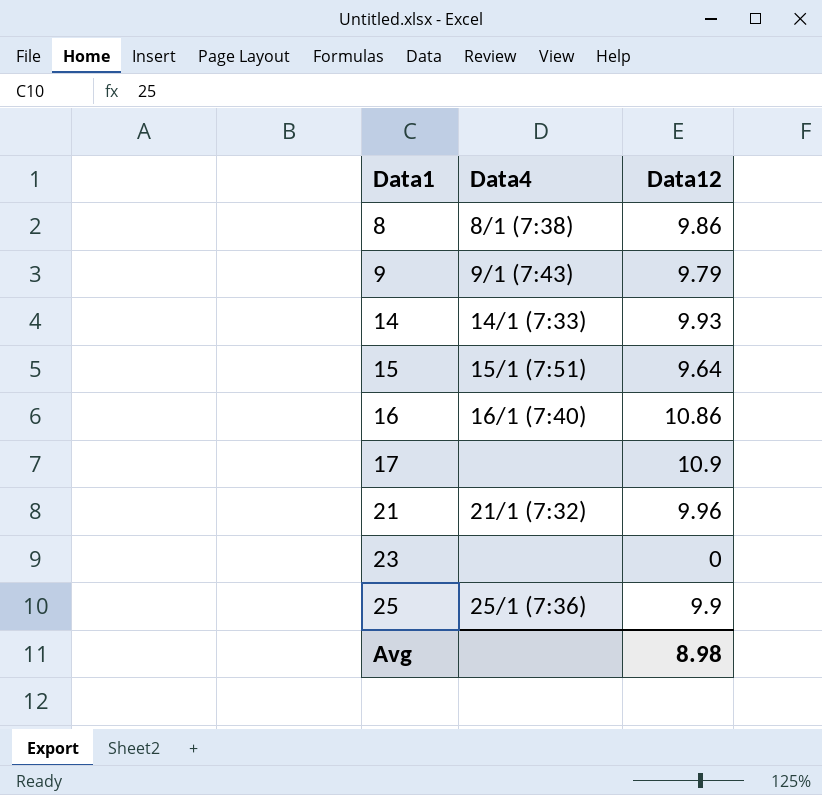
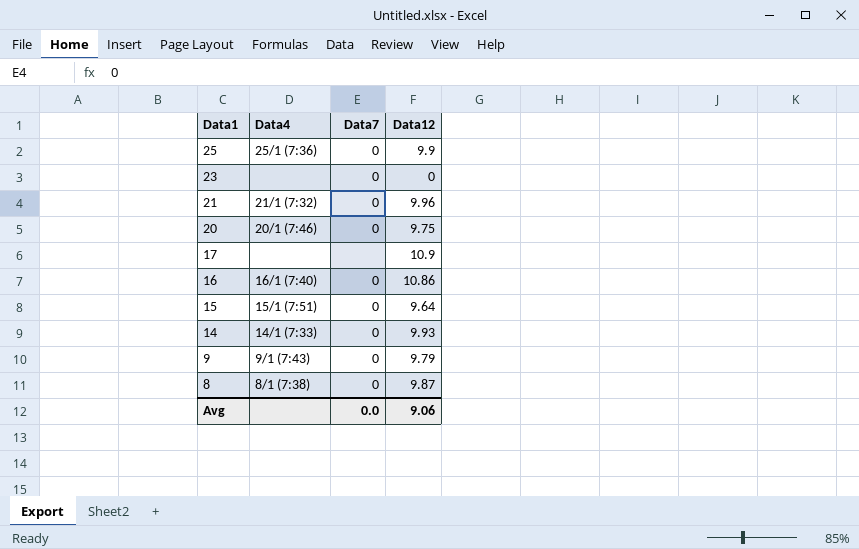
row order: Data1 ascending -> Data1 descending
column Data7 | position: none -> 3
row 20: none -> 20/1 (7:46) | 0 | 9.75
8 | Data12: 9.86 -> 9.87
Avg | Data12: 8.98 -> 9.06

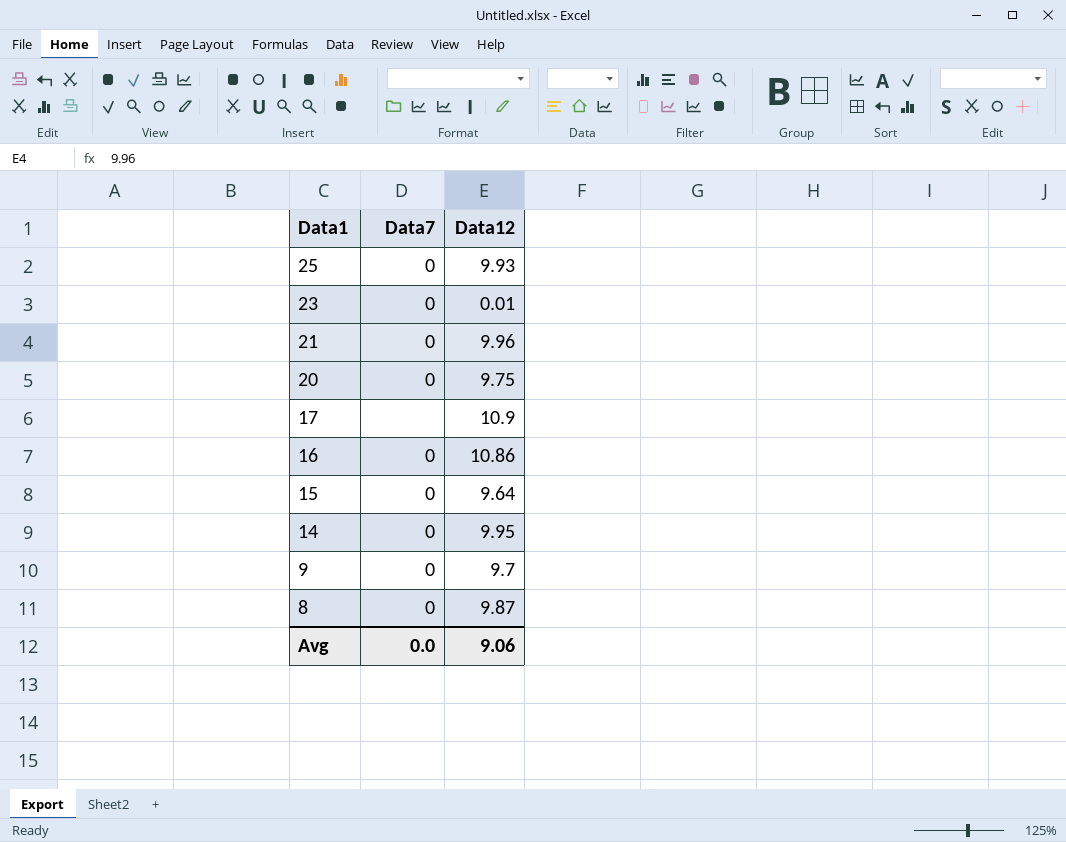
column Data4 | position: 2 -> none
25 | Data12: 9.9 -> 9.93
23 | Data12: 0 -> 0.01
14 | Data12: 9.93 -> 9.95
9 | Data12: 9.79 -> 9.7

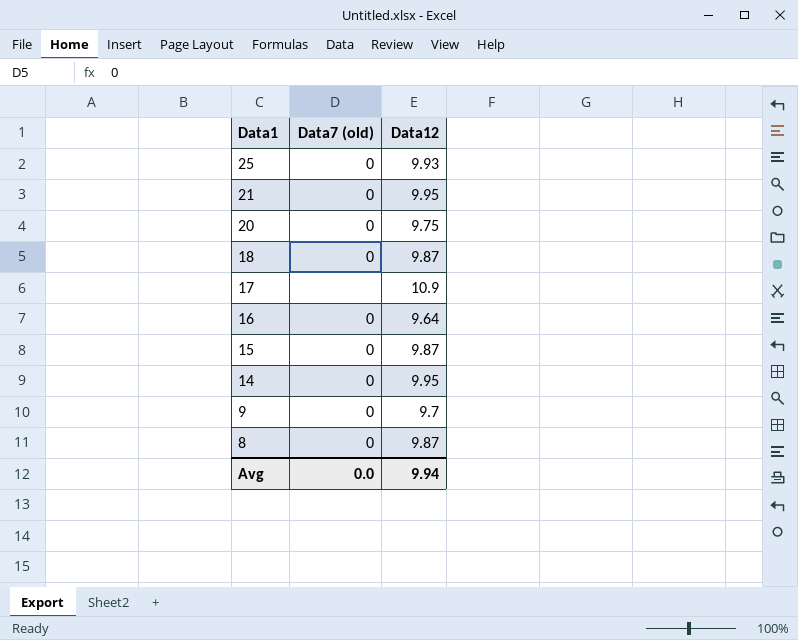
column name: Data7 -> Data7 (old)
row 23: 0 | 0.01 -> none
21 | Data12: 9.96 -> 9.95
row 18: none -> 0 | 9.87
16 | Data12: 10.86 -> 9.64
15 | Data12: 9.64 -> 9.87
Avg | Data12: 9.06 -> 9.94

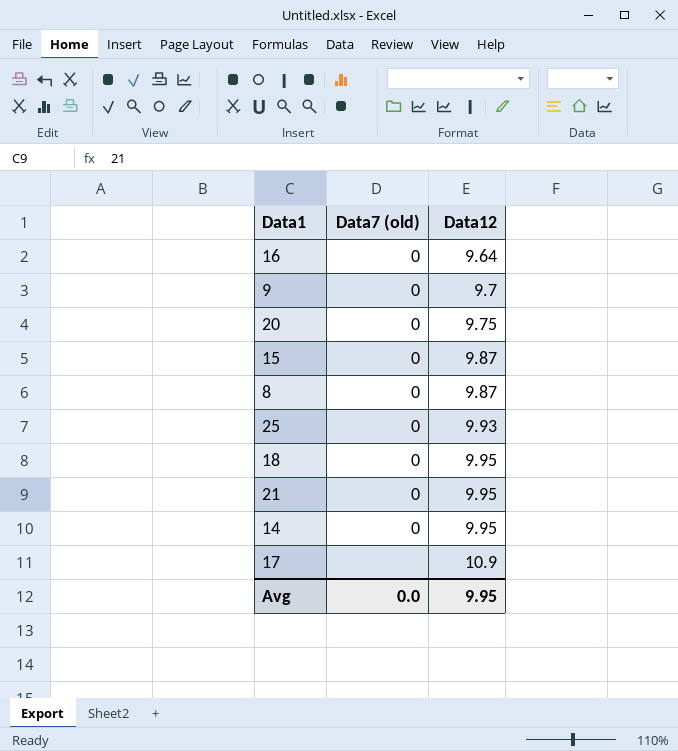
row order: Data1 descending -> Data12 ascending
18 | Data12: 9.87 -> 9.95
Avg | Data12: 9.94 -> 9.95

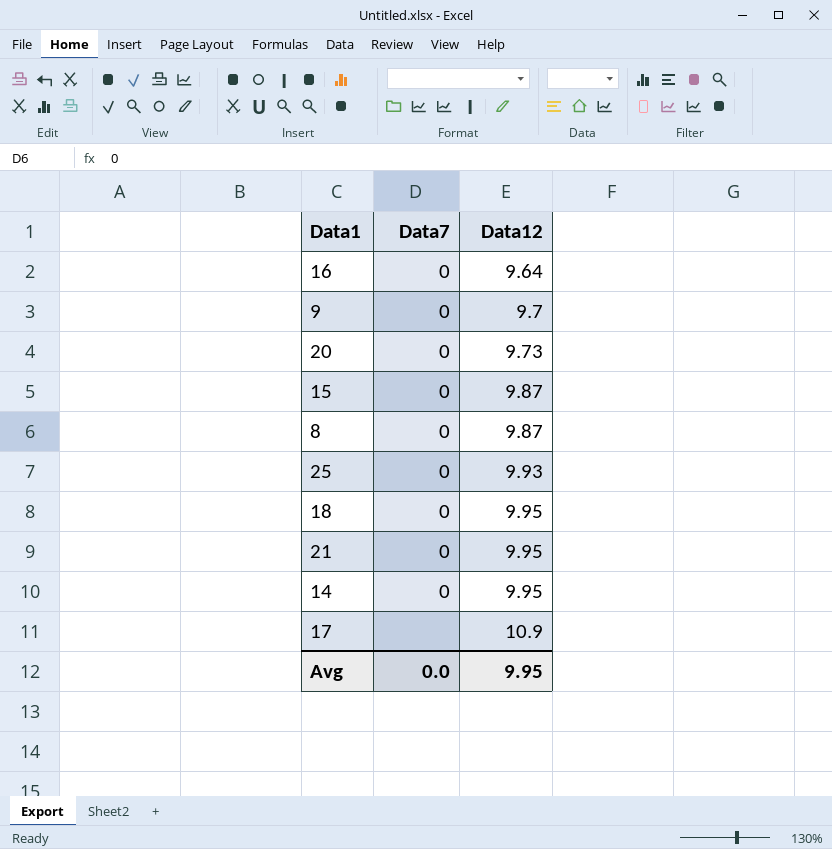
column name: Data7 (old) -> Data7
20 | Data12: 9.75 -> 9.73

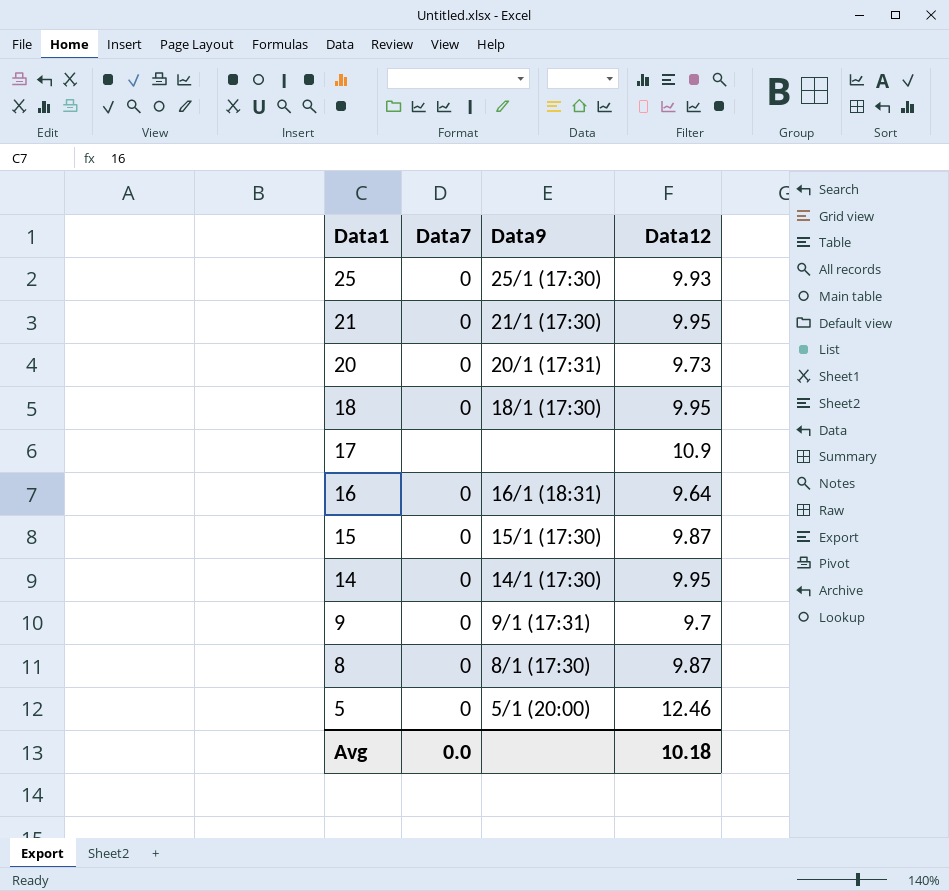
row order: Data12 ascending -> Data1 descending
column Data9 | position: none -> 3
row 5: none -> 0 | 5/1 (20:00) | 12.46
Avg | Data12: 9.95 -> 10.18

